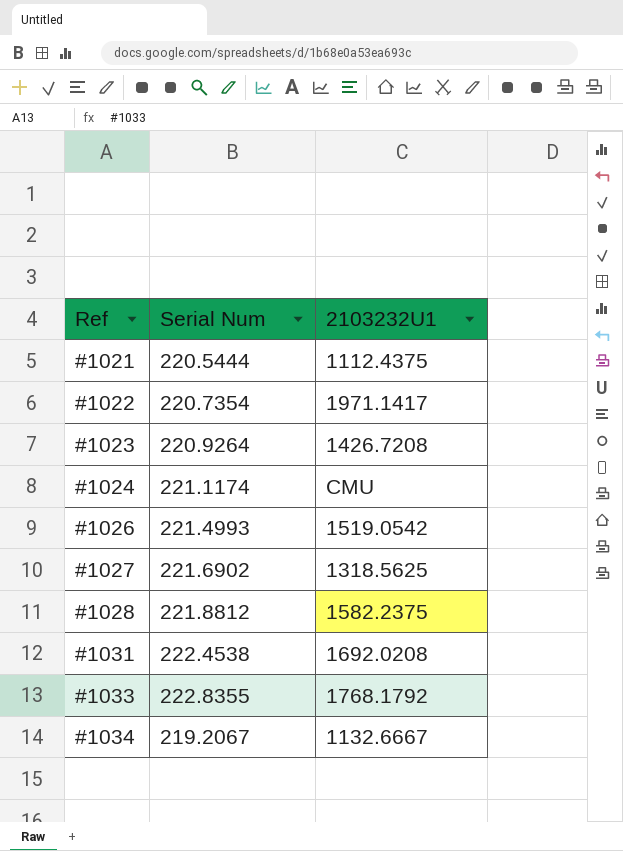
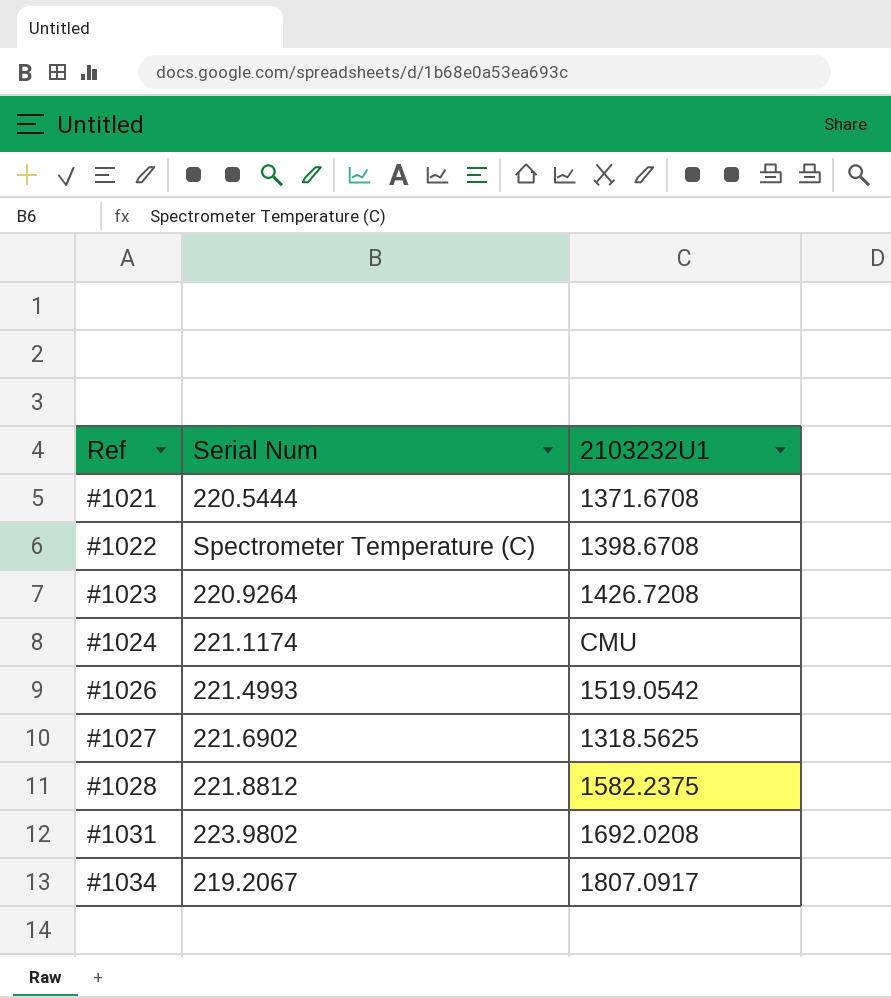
row #1033: 222.8355 | 1768.1792 -> none
#1021 | 2103232U1: 1112.4375 -> 1371.6708
#1022 | Serial Num: 220.7354 -> Spectrometer Temperature (C)
#1022 | 2103232U1: 1971.1417 -> 1398.6708
#1031 | Serial Num: 222.4538 -> 223.9802
#1034 | 2103232U1: 1132.6667 -> 1807.0917

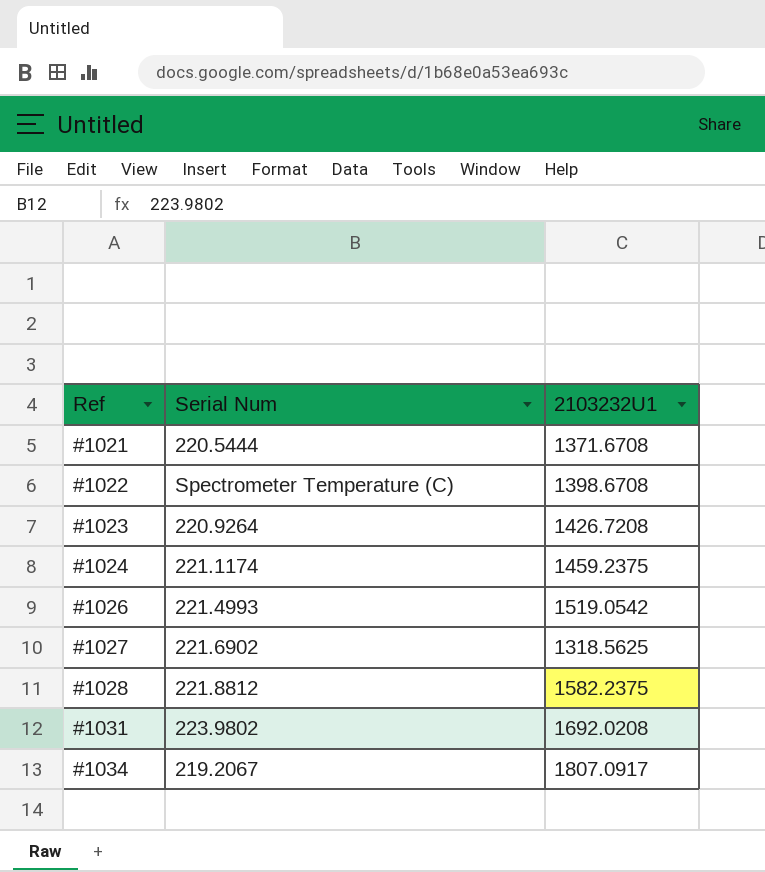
#1024 | 2103232U1: CMU -> 1459.2375

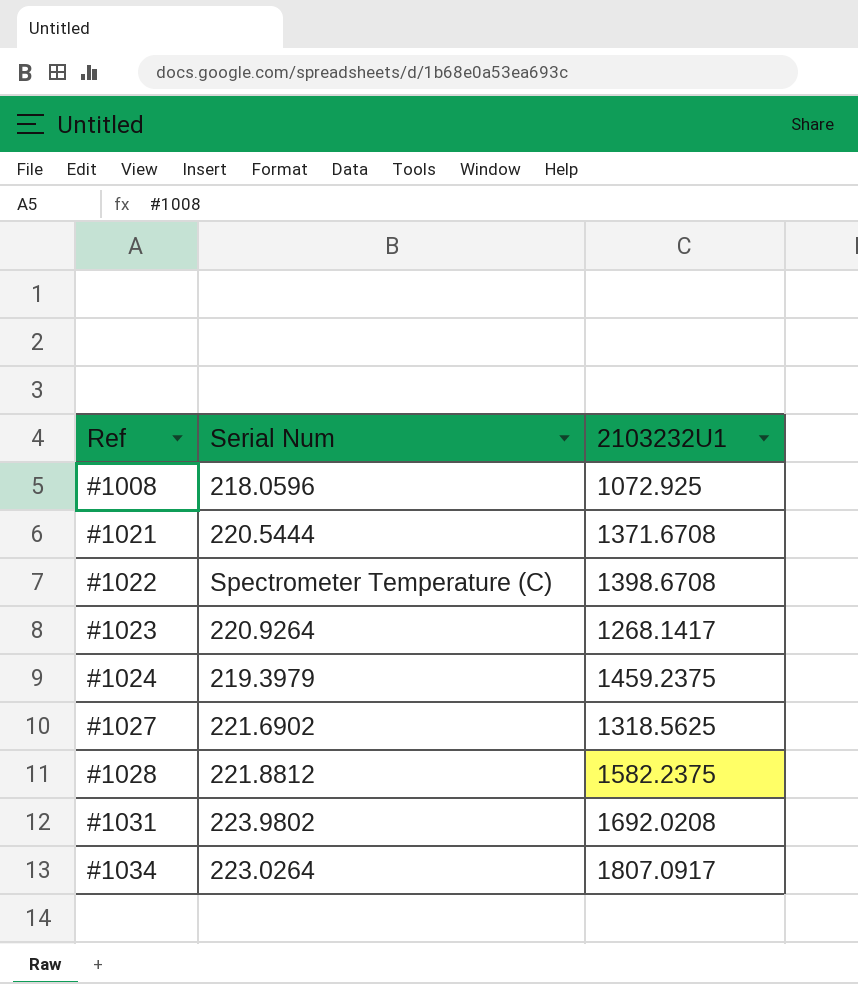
row #1026: 221.4993 | 1519.0542 -> none
row #1008: none -> 218.0596 | 1072.925
#1023 | 2103232U1: 1426.7208 -> 1268.1417
#1024 | Serial Num: 221.1174 -> 219.3979
#1034 | Serial Num: 219.2067 -> 223.0264

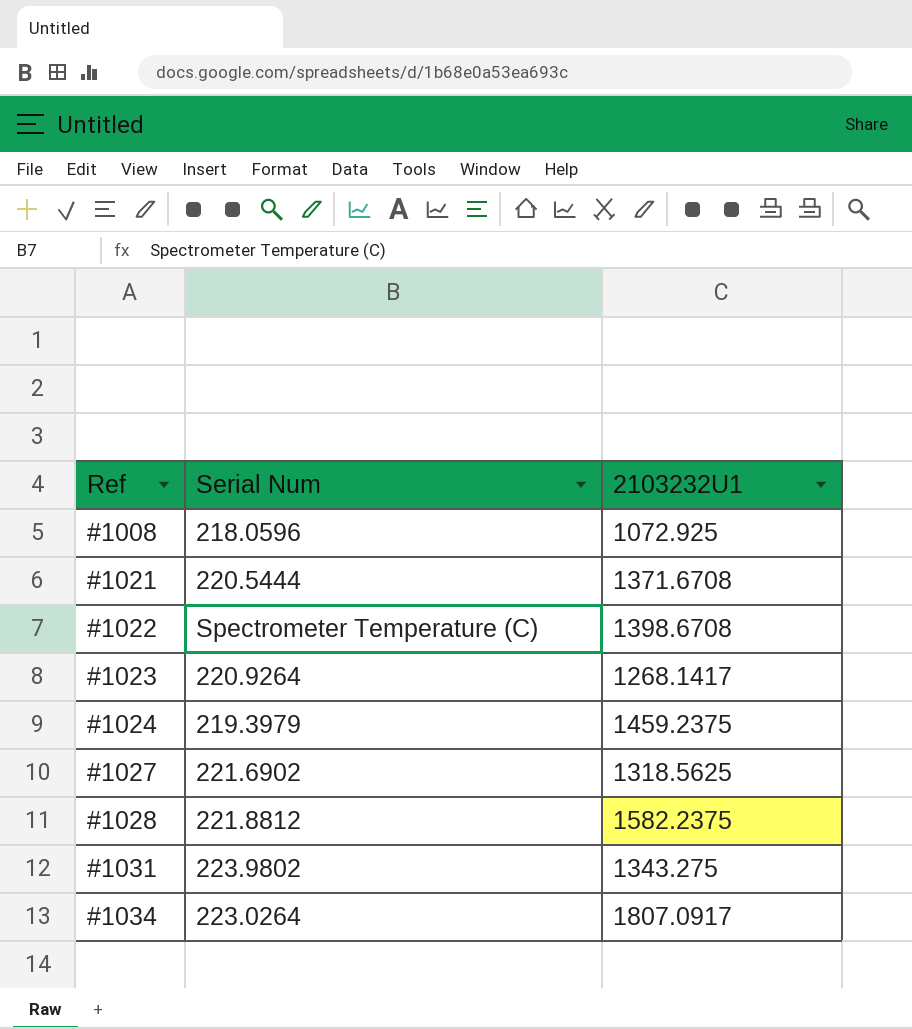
#1031 | 2103232U1: 1692.0208 -> 1343.275

